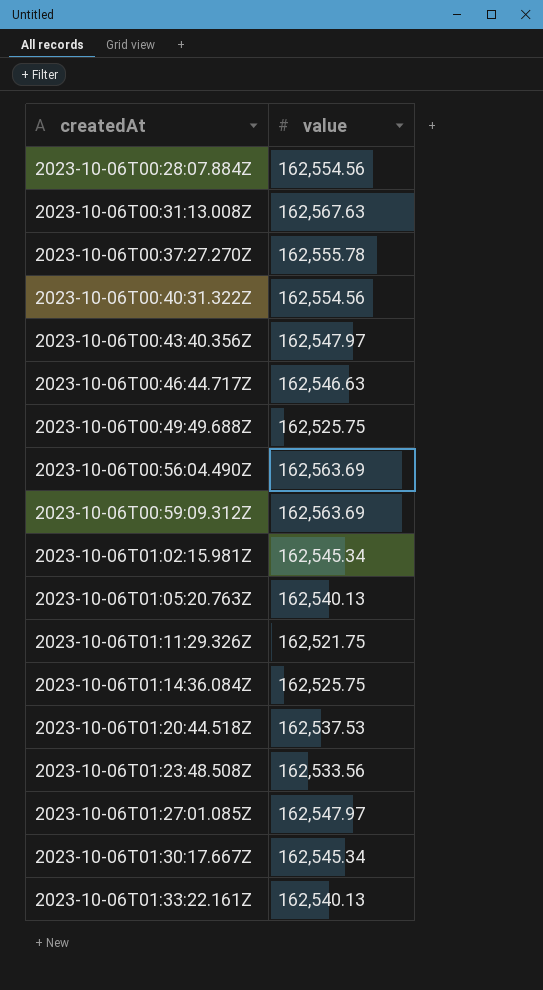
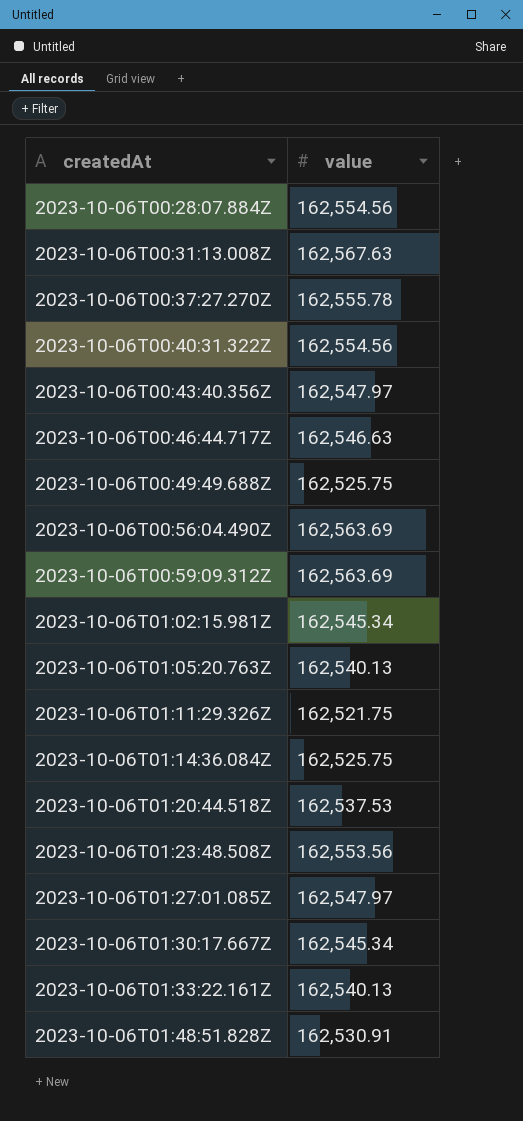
2023-10-06T01:23:48.508Z | value: 162,533.56 -> 162,553.56
row 2023-10-06T01:48:51.828Z: none -> 162,530.91

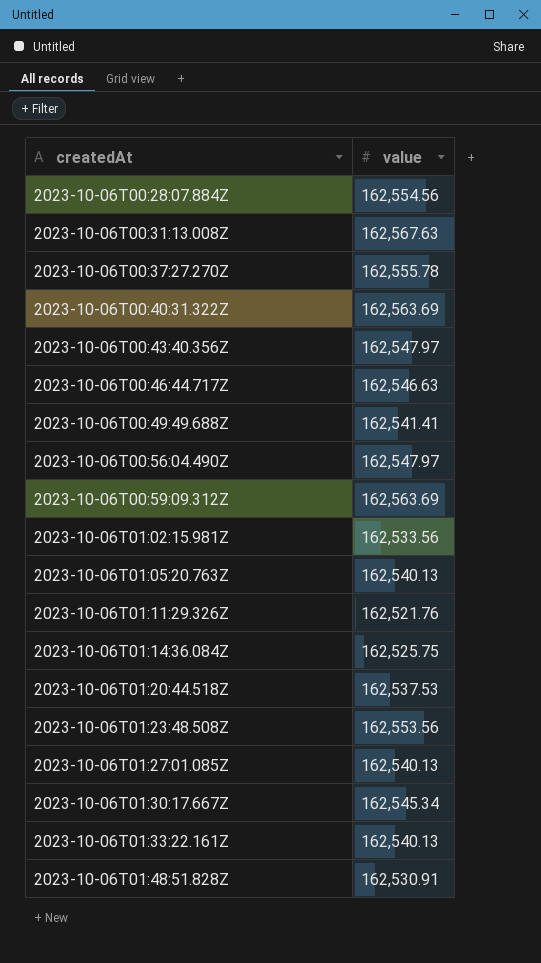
2023-10-06T00:40:31.322Z | value: 162,554.56 -> 162,563.69
2023-10-06T00:49:49.688Z | value: 162,525.75 -> 162,541.41
2023-10-06T00:56:04.490Z | value: 162,563.69 -> 162,547.97
2023-10-06T01:02:15.981Z | value: 162,545.34 -> 162,533.56
2023-10-06T01:11:29.326Z | value: 162,521.75 -> 162,521.76
2023-10-06T01:27:01.085Z | value: 162,547.97 -> 162,540.13

